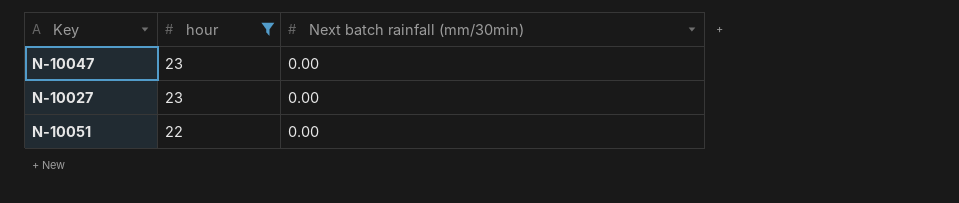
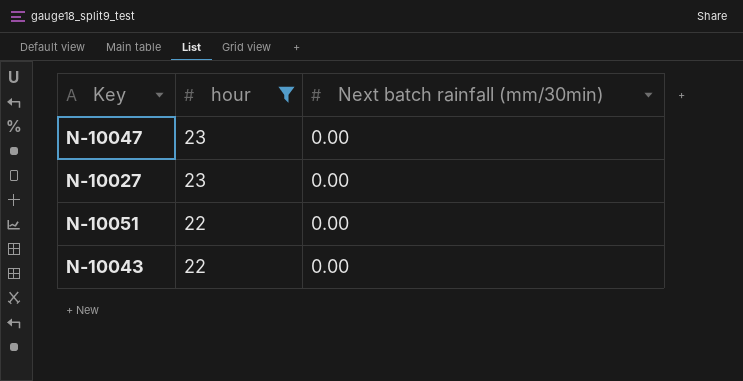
row N-10043: none -> 22 | 0.00

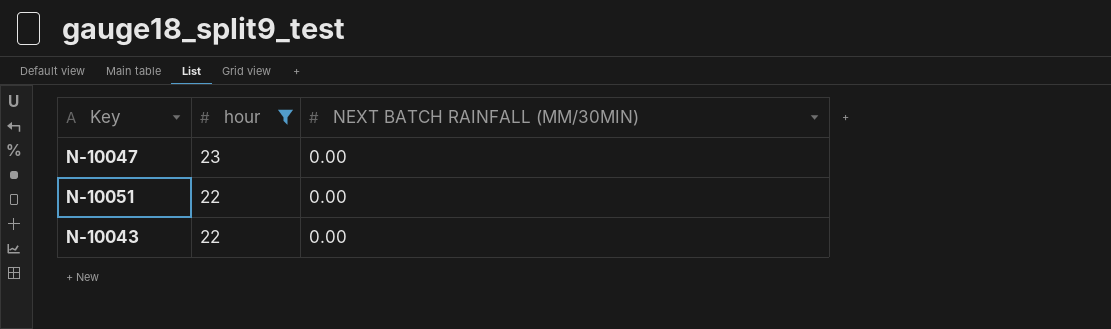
column name: Next batch rainfall (mm/30min) -> NEXT BATCH RAINFALL (MM/30MIN)
row N-10027: 23 | 0.00 -> none

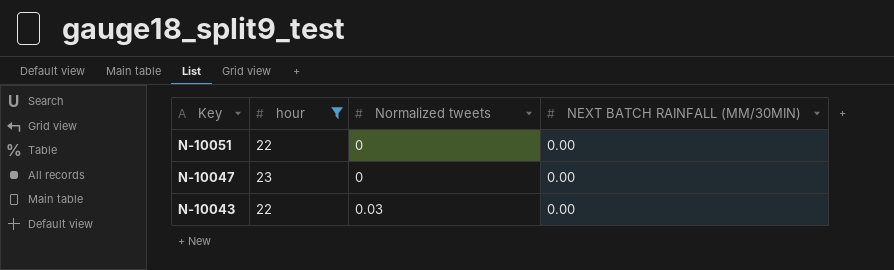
row order: hour descending -> Key descending
column Normalized tweets | position: none -> 3

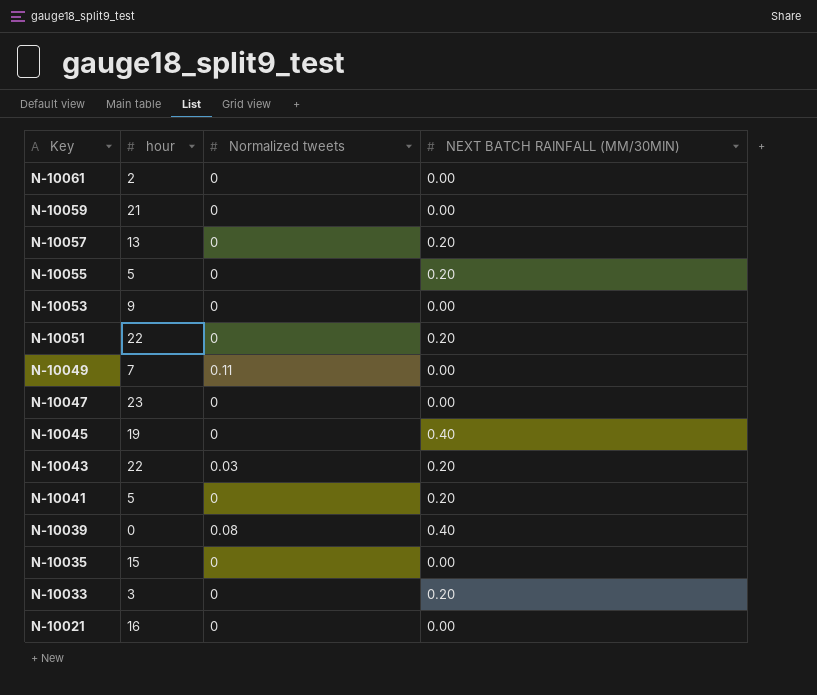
filter: hour >= 22 -> none
N-10051 | NEXT BATCH RAINFALL (MM/30MIN): 0.00 -> 0.20
N-10043 | NEXT BATCH RAINFALL (MM/30MIN): 0.00 -> 0.20

